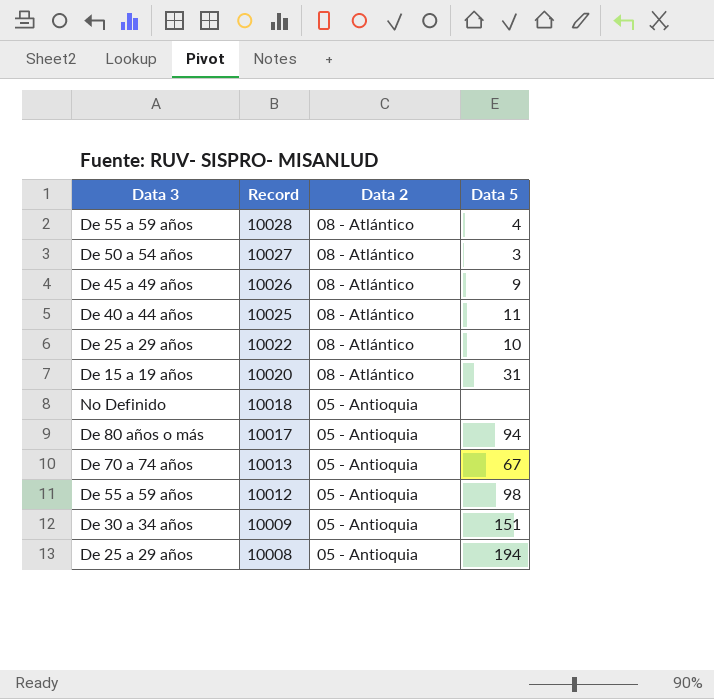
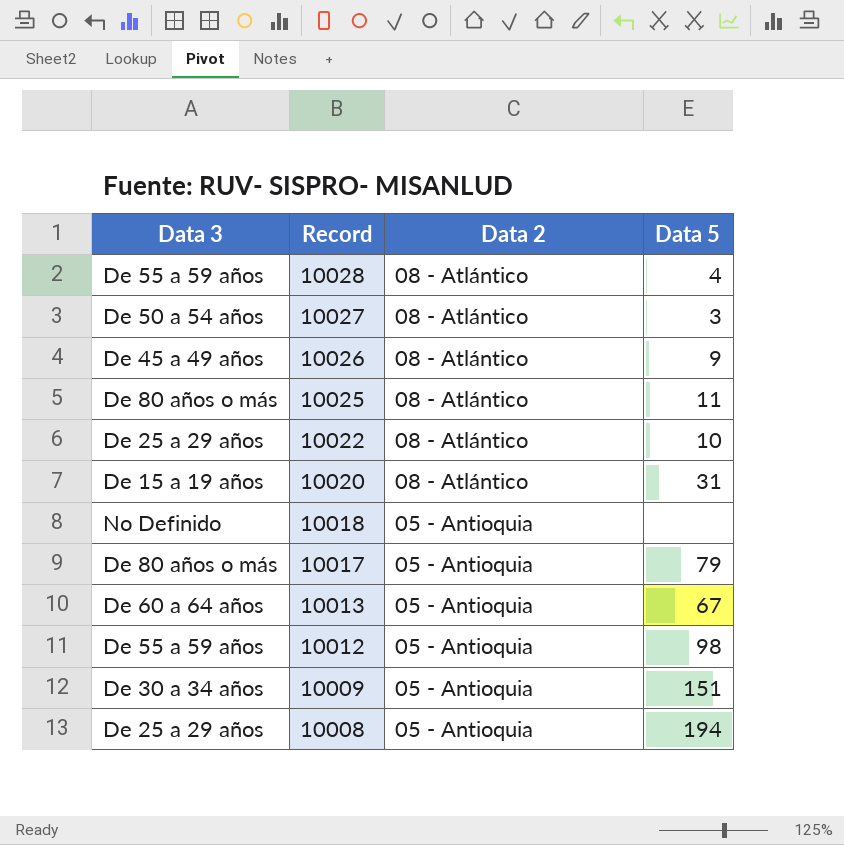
10025 | Data 3: De 40 a 44 años -> De 80 años o más
10017 | Data 5: 94 -> 79
10013 | Data 3: De 70 a 74 años -> De 60 a 64 años

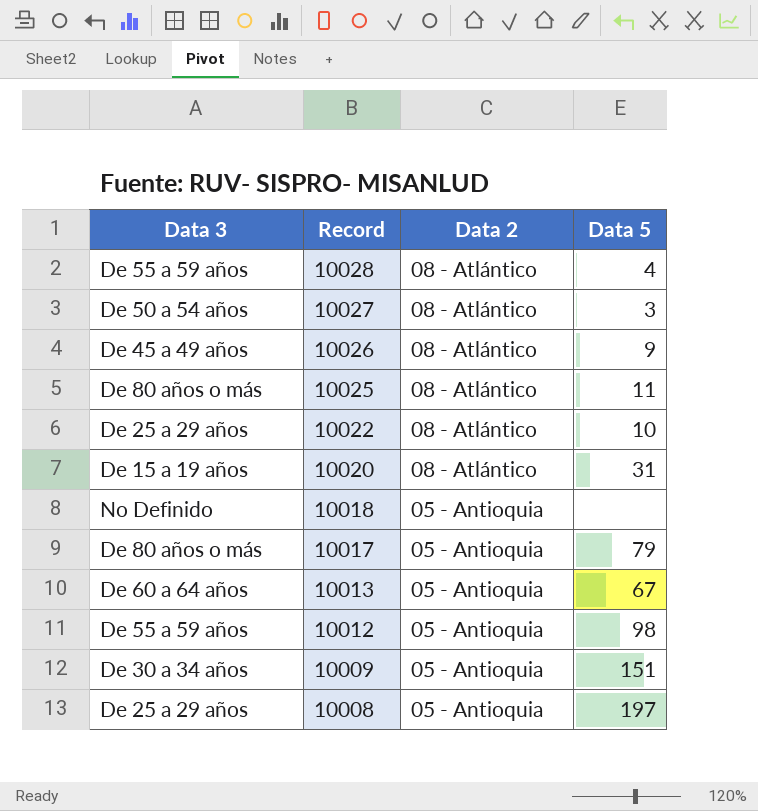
10008 | Data 5: 194 -> 197

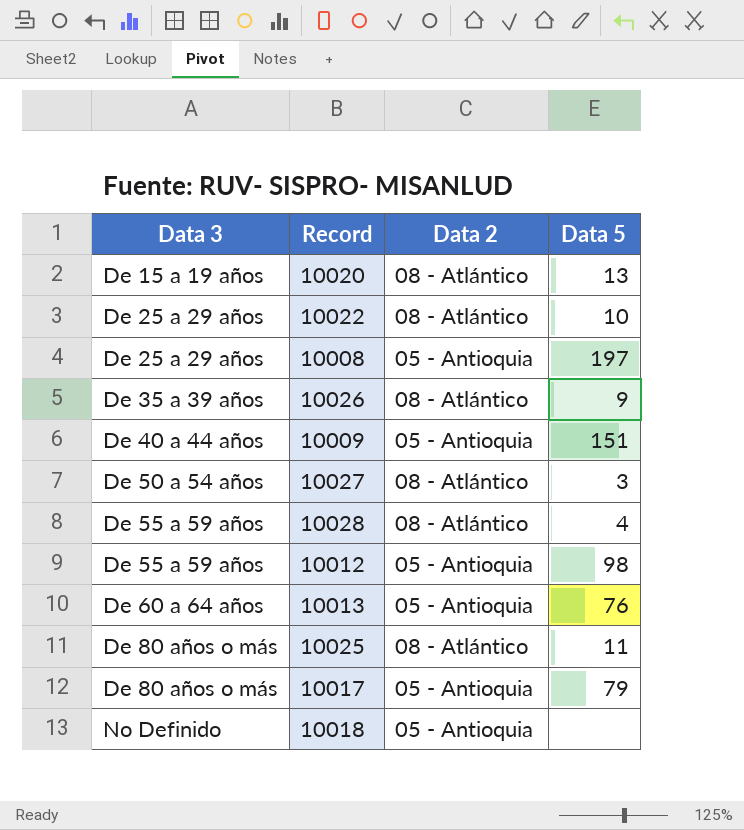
row order: Record descending -> Data 3 ascending
10020 | Data 5: 31 -> 13
10026 | Data 3: De 45 a 49 años -> De 35 a 39 años
10009 | Data 3: De 30 a 34 años -> De 40 a 44 años
10013 | Data 5: 67 -> 76

